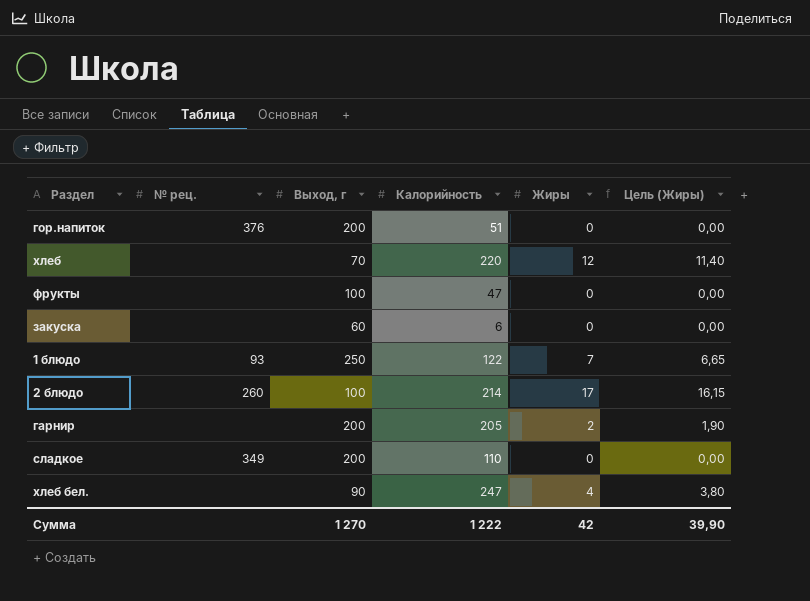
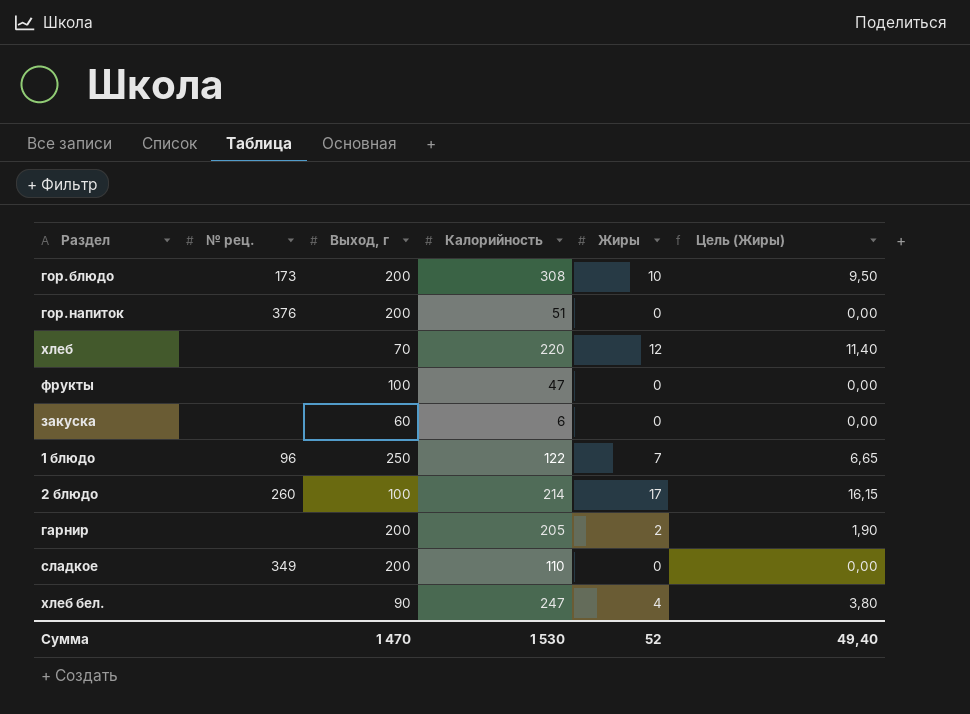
row гор.блюдо: none -> 173 | 200 | 308 | 10 | 9,50
1 блюдо | № рец.: 93 -> 96
Сумма | Выход, г: 1 270 -> 1 470
Сумма | Калорийность: 1 222 -> 1 530
Сумма | Жиры: 42 -> 52
Сумма | Цель (Жиры): 39,90 -> 49,40

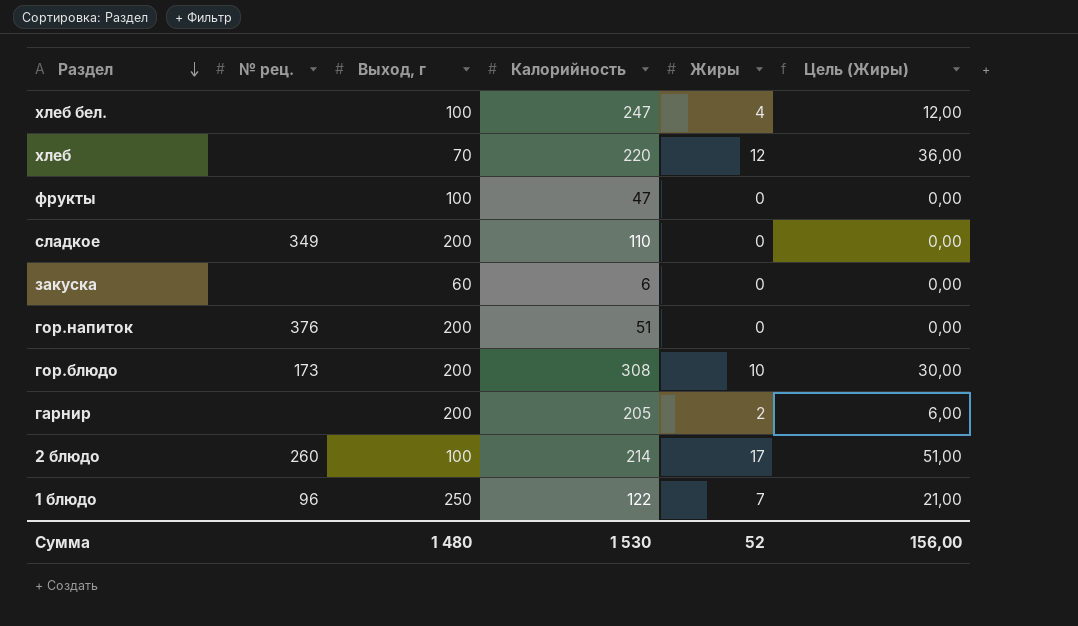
row order: none -> Раздел descending
column Цель (Жиры) | formula: [Жиры] * 0,95 -> [Жиры] * 3
хлеб бел. | Выход, г: 90 -> 100
Сумма | Выход, г: 1 470 -> 1 480
Сумма | Цель (Жиры): 49,40 -> 156,00

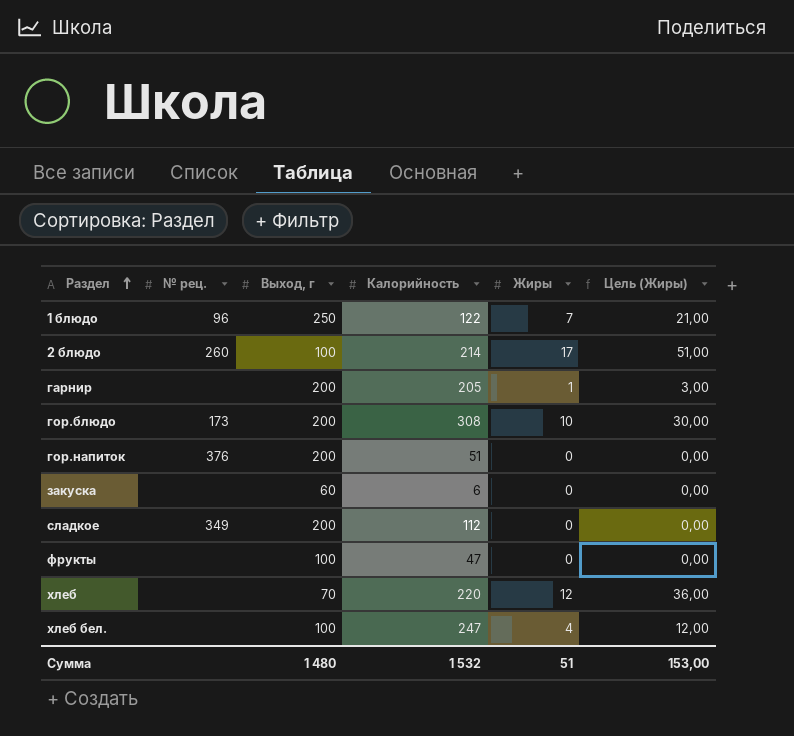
row order: Раздел descending -> Раздел ascending
гарнир | Жиры: 2 -> 1
гарнир | Цель (Жиры): 6,00 -> 3,00
сладкое | Калорийность: 110 -> 112
Сумма | Калорийность: 1 530 -> 1 532
Сумма | Жиры: 52 -> 51
Сумма | Цель (Жиры): 156,00 -> 153,00

